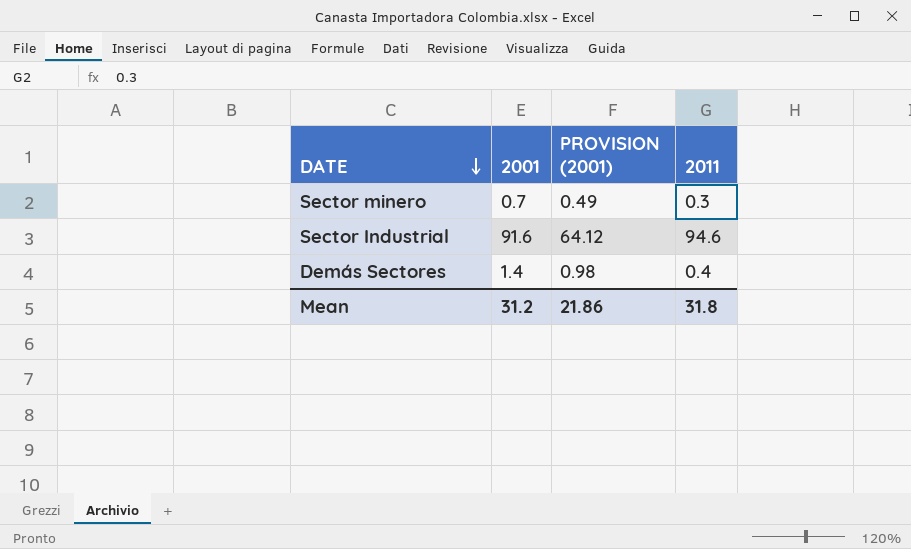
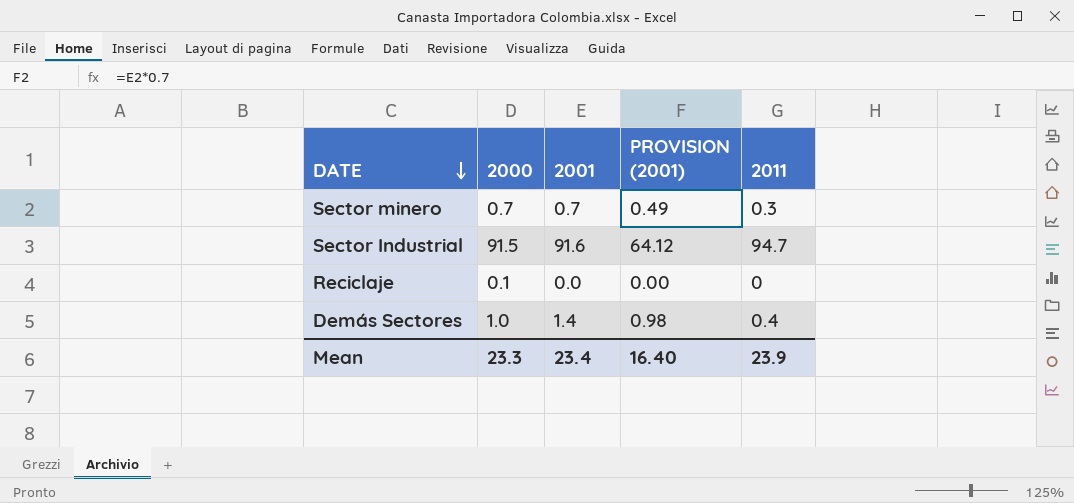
column 2000 | position: none -> 2
Sector Industrial | 2011: 94.6 -> 94.7
row Reciclaje: none -> 0.1 | 0.0 | 0.00 | 0
Mean | 2001: 31.2 -> 23.4
Mean | PROVISION (2001): 21.86 -> 16.40
Mean | 2011: 31.8 -> 23.9

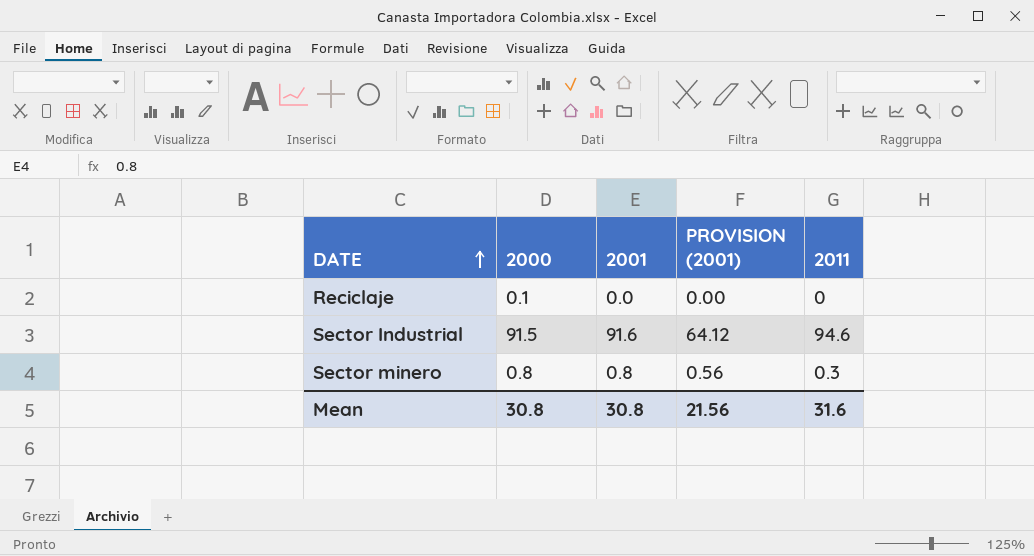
row order: DATE descending -> DATE ascending
row Demás Sectores: 1.0 | 1.4 | 0.98 | 0.4 -> none
Sector Industrial | 2011: 94.7 -> 94.6
Sector minero | 2000: 0.7 -> 0.8
Sector minero | 2001: 0.7 -> 0.8
Sector minero | PROVISION (2001): 0.49 -> 0.56
Mean | 2000: 23.3 -> 30.8
Mean | 2001: 23.4 -> 30.8
Mean | PROVISION (2001): 16.40 -> 21.56
Mean | 2011: 23.9 -> 31.6

